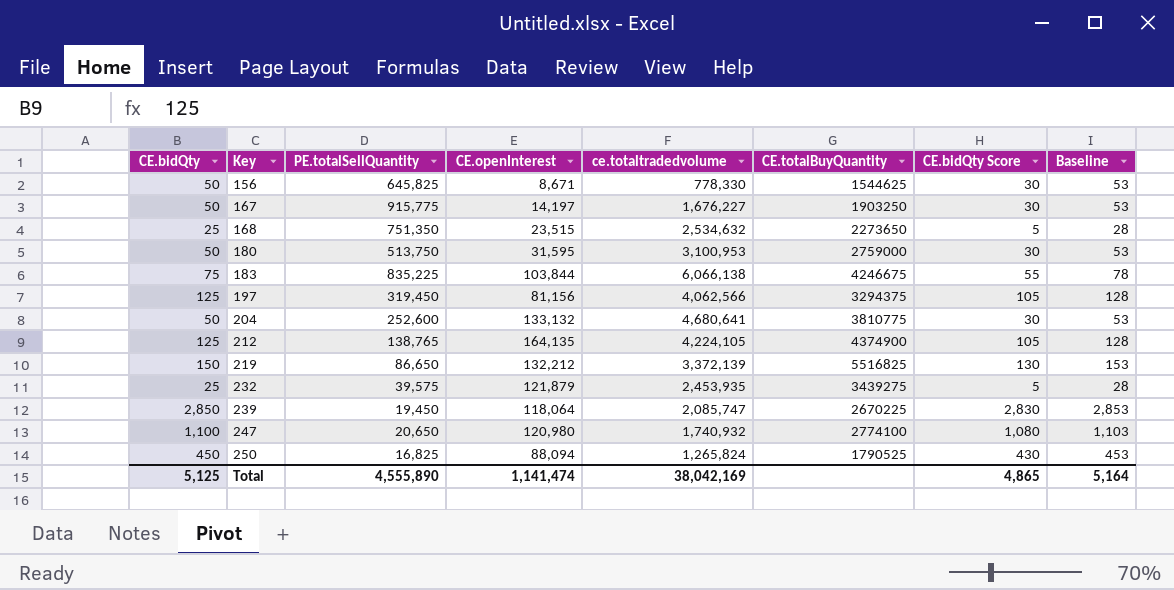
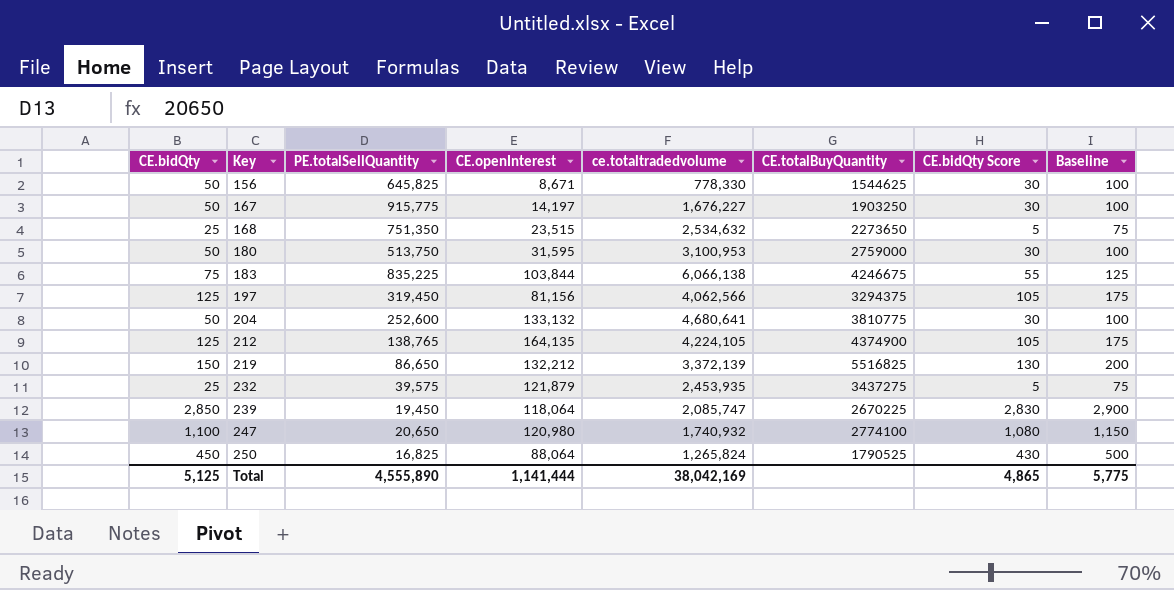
column Baseline | formula: [CE.bidQty] + 3 -> [CE.bidQty] + 50
232 | CE.totalBuyQuantity: 3439275 -> 3437275
250 | CE.openInterest: 88,094 -> 88,064
Total | CE.openInterest: 1,141,474 -> 1,141,444
Total | Baseline: 5,164 -> 5,775

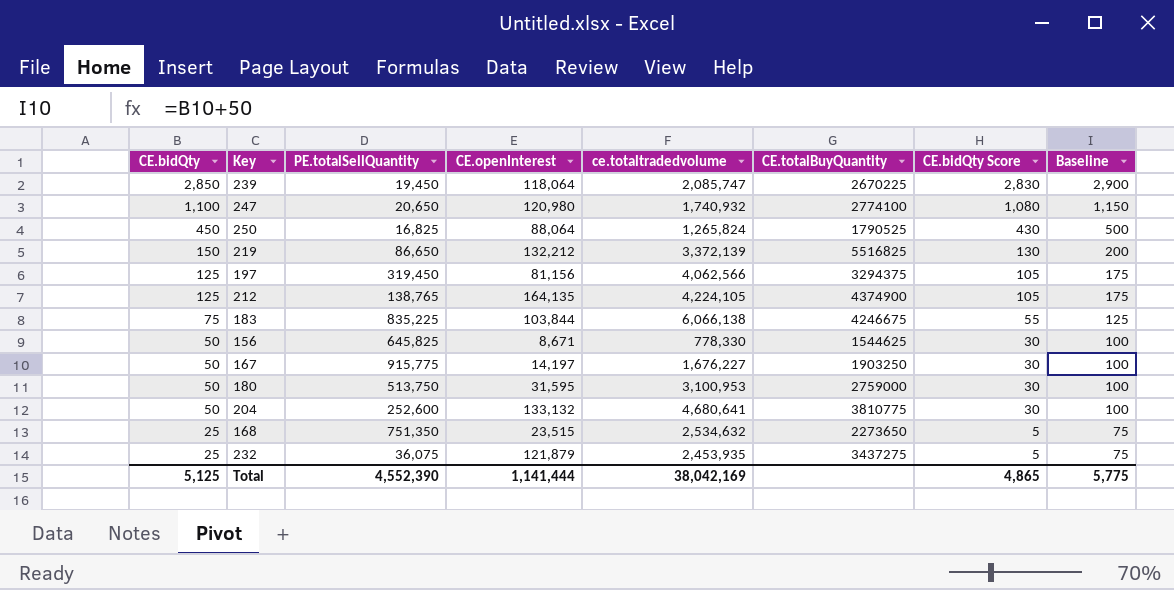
row order: Key ascending -> CE.bidQty descending
232 | PE.totalSellQuantity: 39,575 -> 36,075
Total | PE.totalSellQuantity: 4,555,890 -> 4,552,390

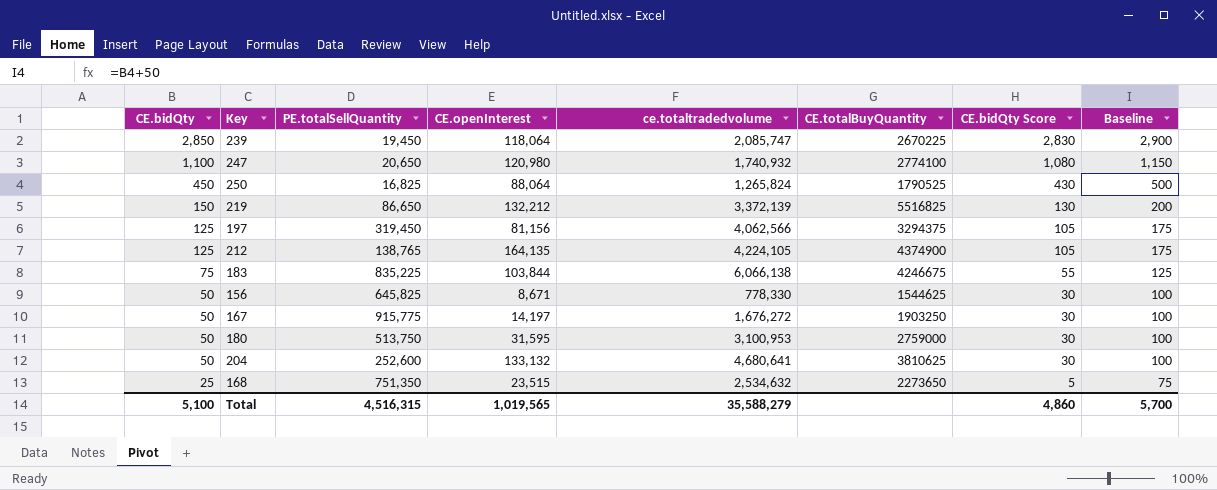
row 232: 25 | 36,075 | 121,879 | 2,453,935 | 3437275 | 5 | 75 -> none
167 | ce.totaltradedvolume: 1,676,227 -> 1,676,272
204 | CE.totalBuyQuantity: 3810775 -> 3810625
Total | CE.bidQty: 5,125 -> 5,100
Total | PE.totalSellQuantity: 4,552,390 -> 4,516,315
Total | CE.openInterest: 1,141,444 -> 1,019,565
Total | ce.totaltradedvolume: 38,042,169 -> 35,588,279
Total | CE.bidQty Score: 4,865 -> 4,860
Total | Baseline: 5,775 -> 5,700

